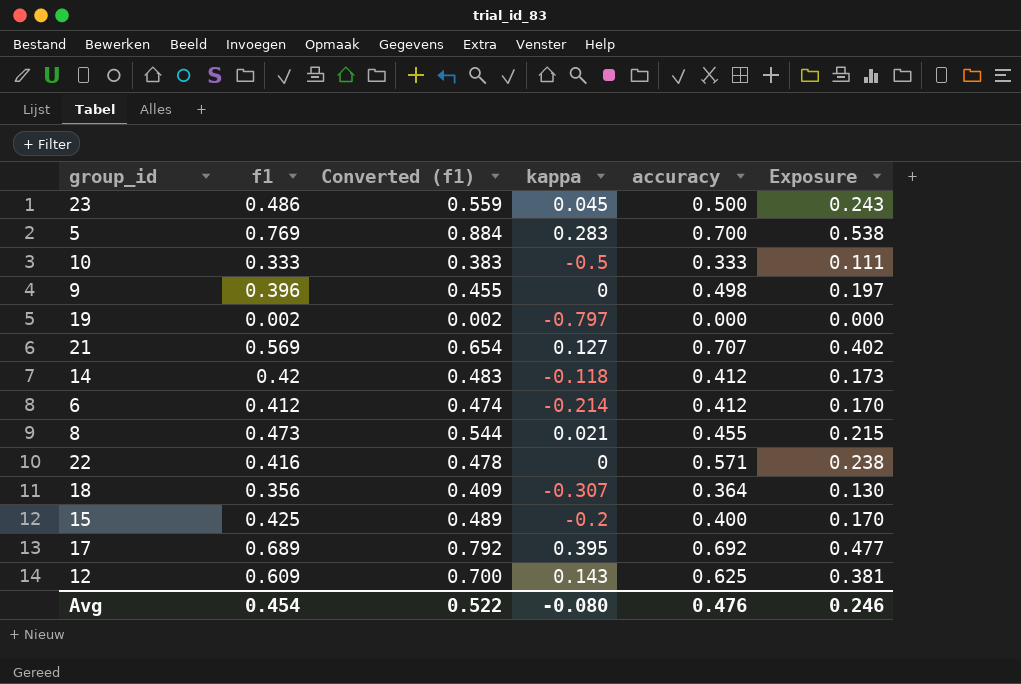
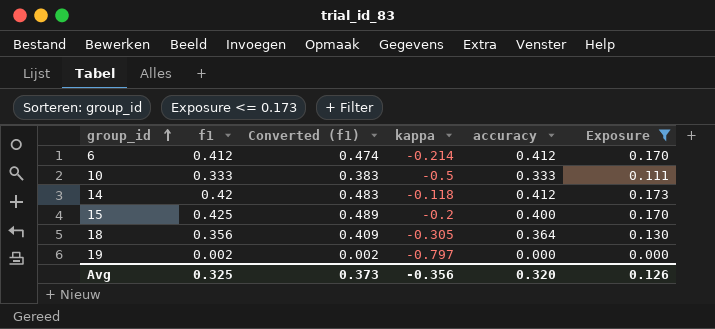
filter: none -> Exposure <= 0.173
row order: none -> group_id ascending
18 | kappa: -0.307 -> -0.305
Avg | f1: 0.454 -> 0.325
Avg | Converted (f1): 0.522 -> 0.373
Avg | kappa: -0.080 -> -0.356
Avg | accuracy: 0.476 -> 0.320
Avg | Exposure: 0.246 -> 0.126

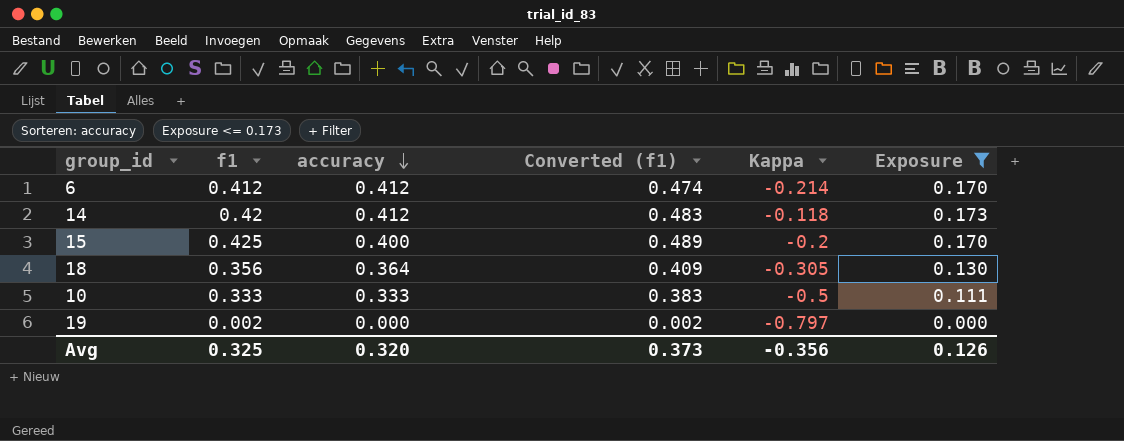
row order: group_id ascending -> accuracy descending
column accuracy | position: 5 -> 3
column name: kappa -> Kappa

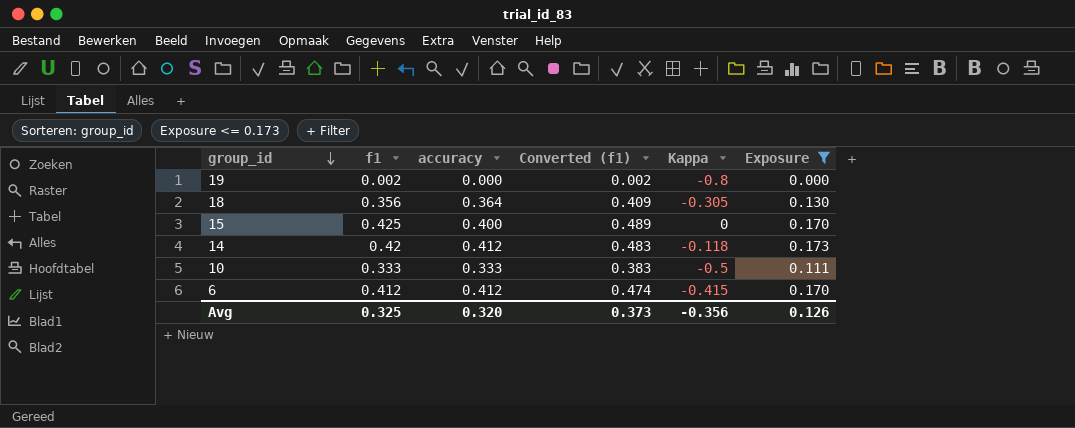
row order: accuracy descending -> group_id descending
19 | Kappa: -0.797 -> -0.8
15 | Kappa: -0.2 -> 0
6 | Kappa: -0.214 -> -0.415

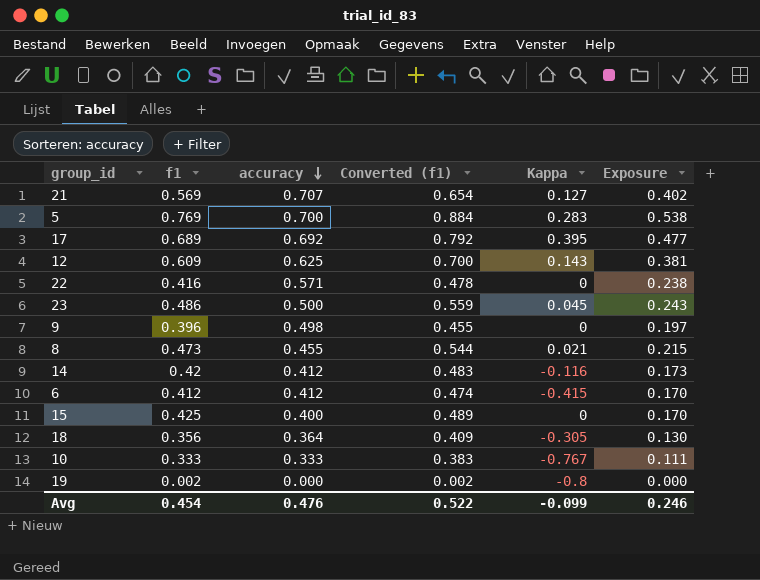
filter: Exposure <= 0.173 -> none
row order: group_id descending -> accuracy descending
14 | Kappa: -0.118 -> -0.116
10 | Kappa: -0.5 -> -0.767
Avg | f1: 0.325 -> 0.454
Avg | accuracy: 0.320 -> 0.476
Avg | Converted (f1): 0.373 -> 0.522
Avg | Kappa: -0.356 -> -0.099
Avg | Exposure: 0.126 -> 0.246

